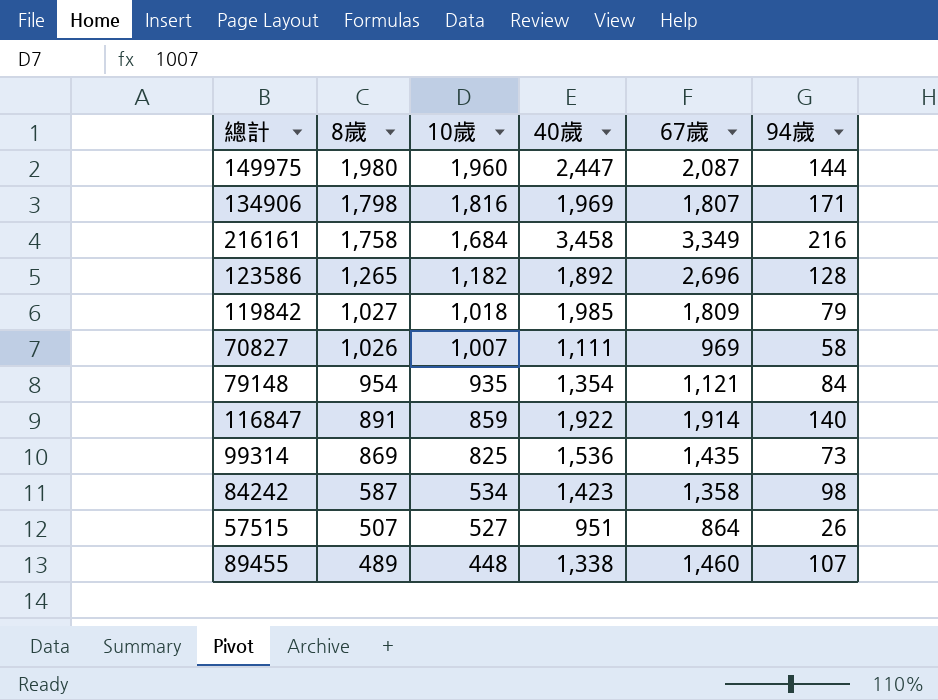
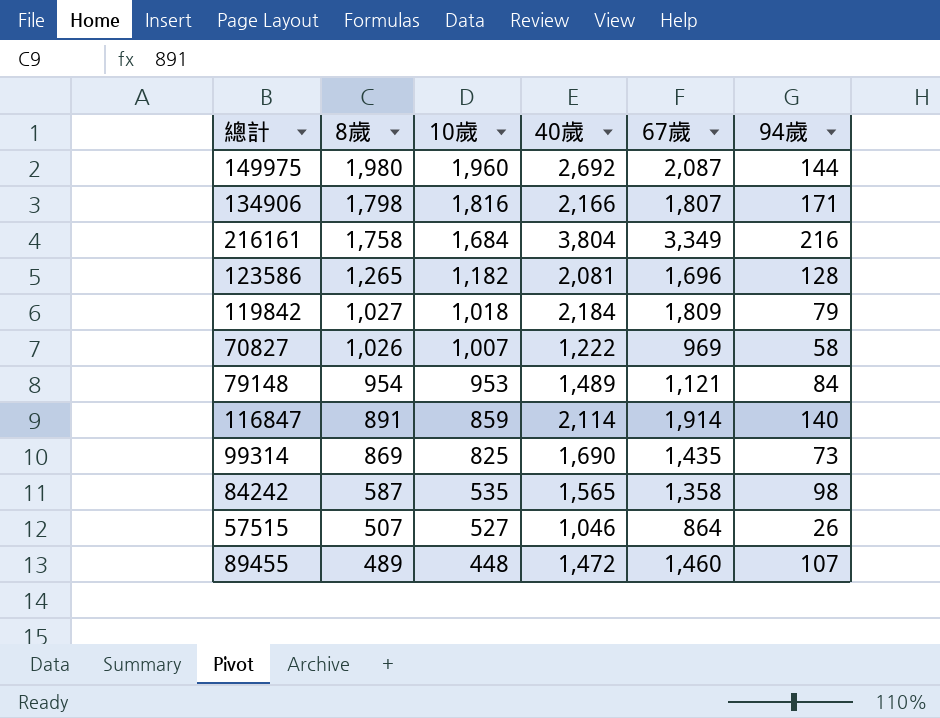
149975 | 40歲: 2,447 -> 2,692
134906 | 40歲: 1,969 -> 2,166
216161 | 40歲: 3,458 -> 3,804
123586 | 40歲: 1,892 -> 2,081
123586 | 67歲: 2,696 -> 1,696
119842 | 40歲: 1,985 -> 2,184
70827 | 40歲: 1,111 -> 1,222
79148 | 10歲: 935 -> 953
79148 | 40歲: 1,354 -> 1,489
116847 | 40歲: 1,922 -> 2,114
99314 | 40歲: 1,536 -> 1,690
84242 | 10歲: 534 -> 535
84242 | 40歲: 1,423 -> 1,565
57515 | 40歲: 951 -> 1,046
89455 | 40歲: 1,338 -> 1,472

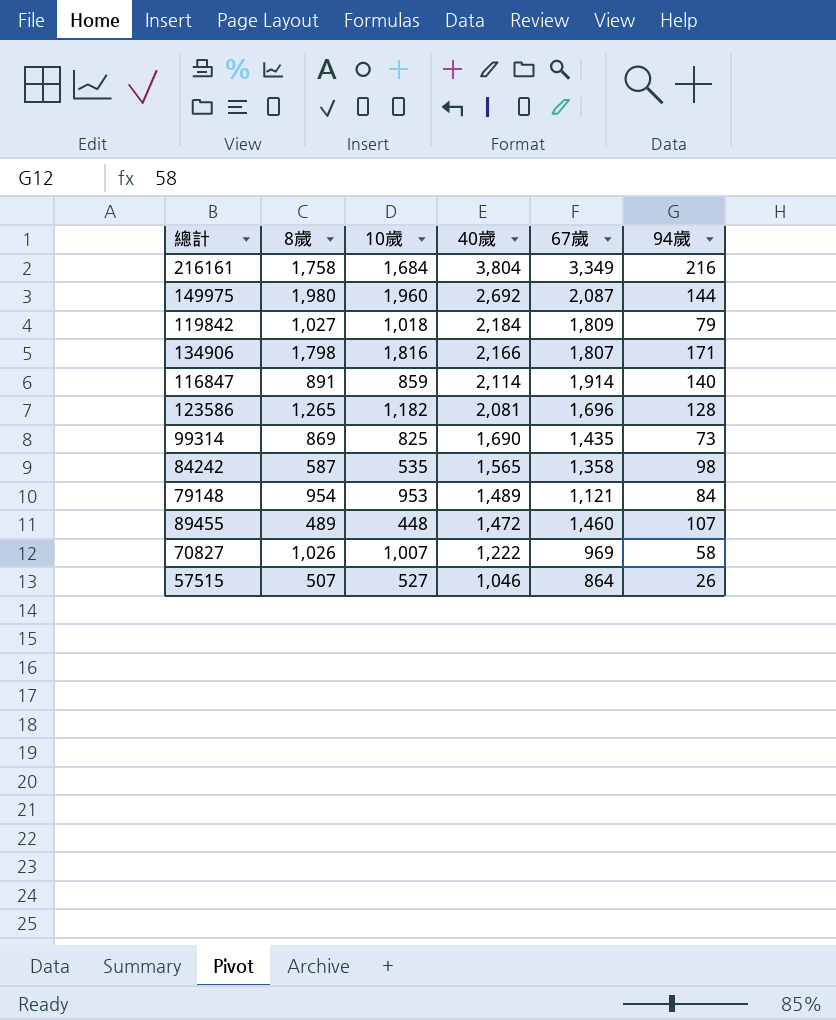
row order: 8歲 descending -> 40歲 descending

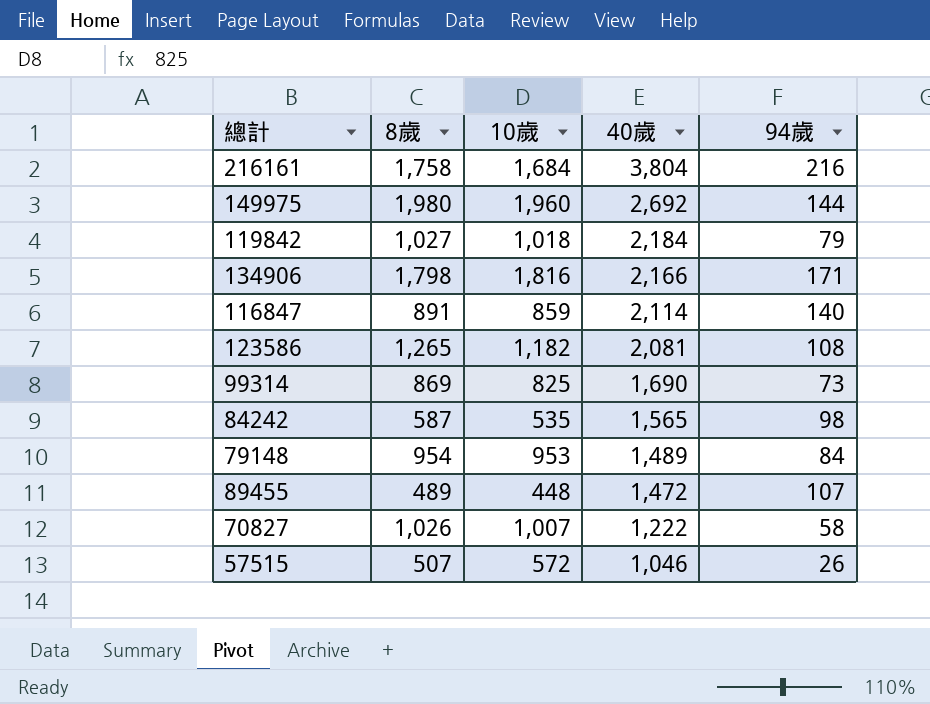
column 67歲 | position: 5 -> none
123586 | 94歲: 128 -> 108
57515 | 10歲: 527 -> 572

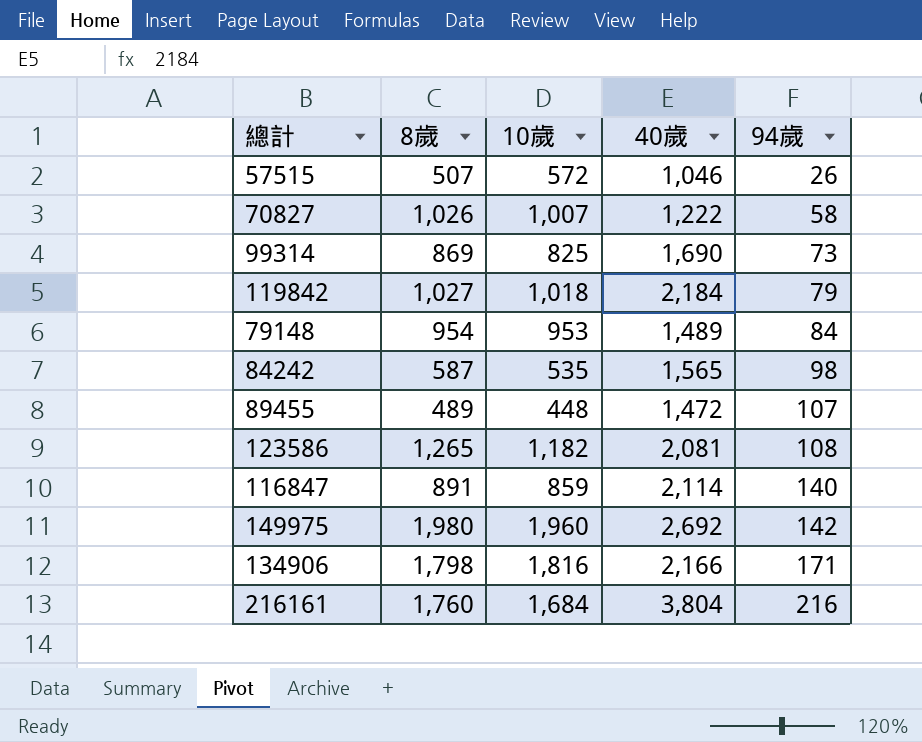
row order: 40歲 descending -> 94歲 ascending
149975 | 94歲: 144 -> 142
216161 | 8歲: 1,758 -> 1,760

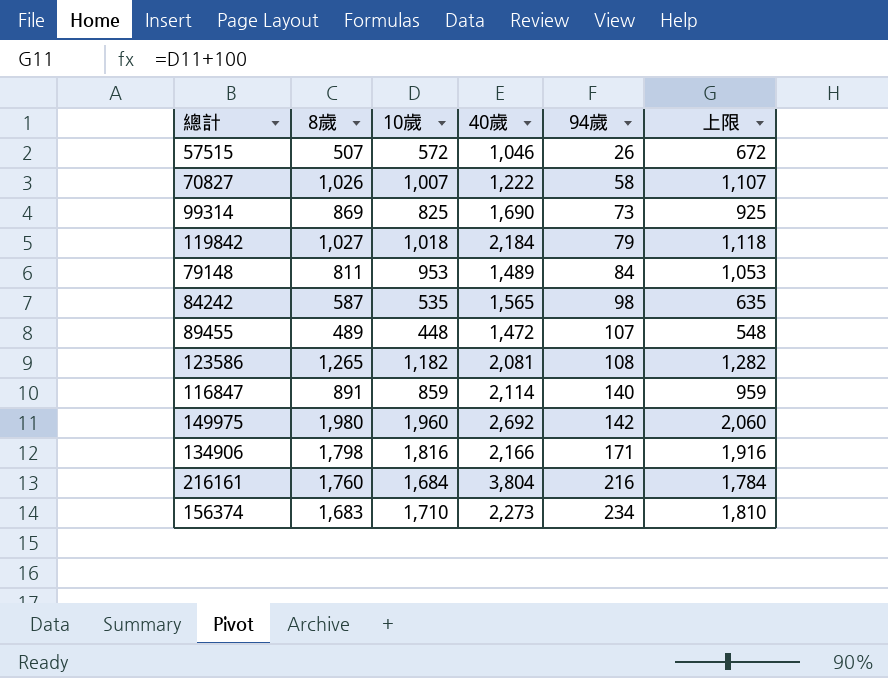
column 上限 | formula: none -> [10歲] + 100
79148 | 8歲: 954 -> 811
row 156374: none -> 1,683 | 1,710 | 2,273 | 234 | 1,810

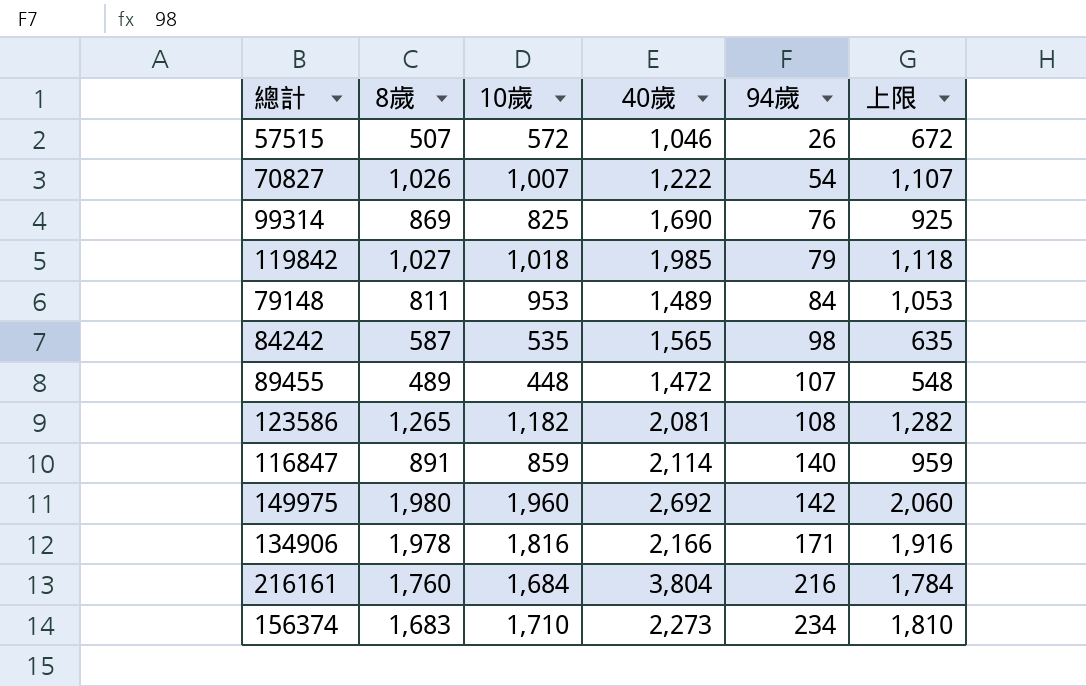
70827 | 94歲: 58 -> 54
99314 | 94歲: 73 -> 76
119842 | 40歲: 2,184 -> 1,985
134906 | 8歲: 1,798 -> 1,978

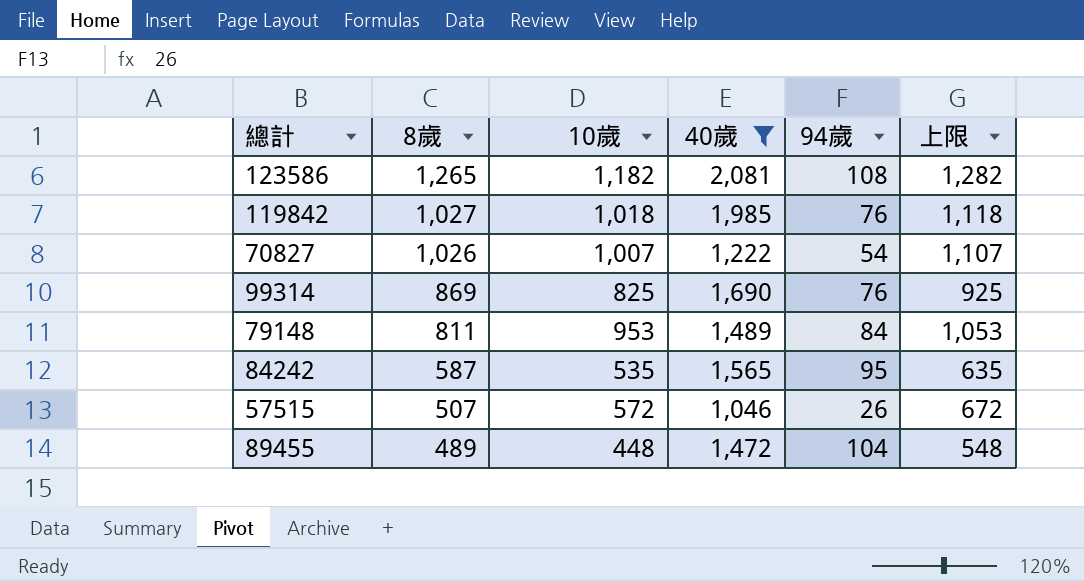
filter: none -> 40歲 <= 2,081
row order: 94歲 ascending -> 8歲 descending
119842 | 94歲: 79 -> 76
84242 | 94歲: 98 -> 95
89455 | 94歲: 107 -> 104

